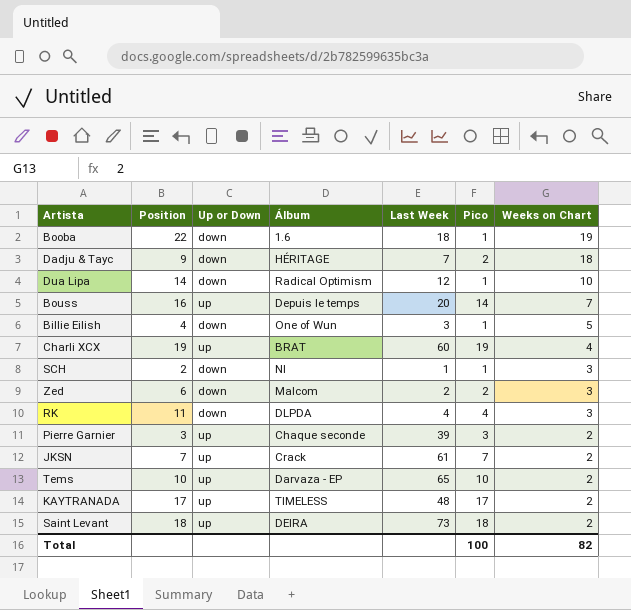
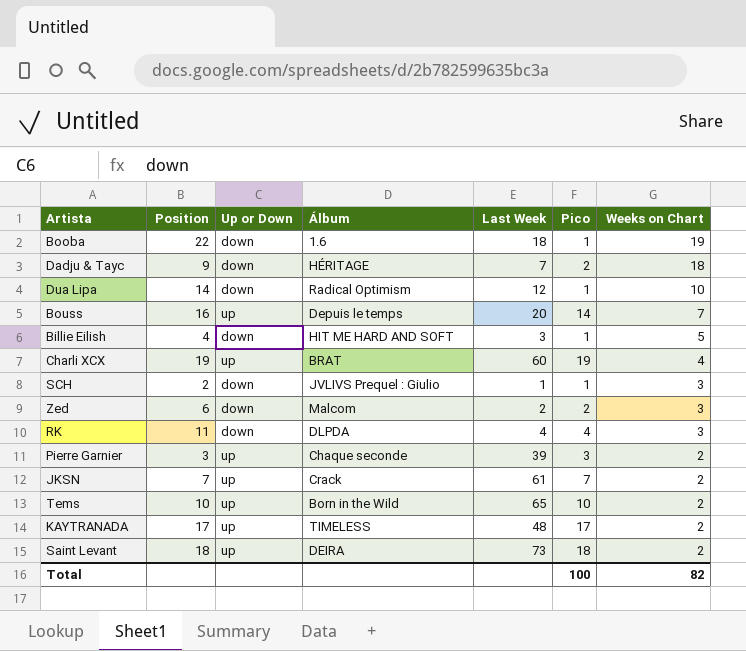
Billie Eilish | Álbum: One of Wun -> HIT ME HARD AND SOFT
SCH | Álbum: NI -> JVLIVS Prequel : Giulio
Tems | Álbum: Darvaza - EP -> Born in the Wild

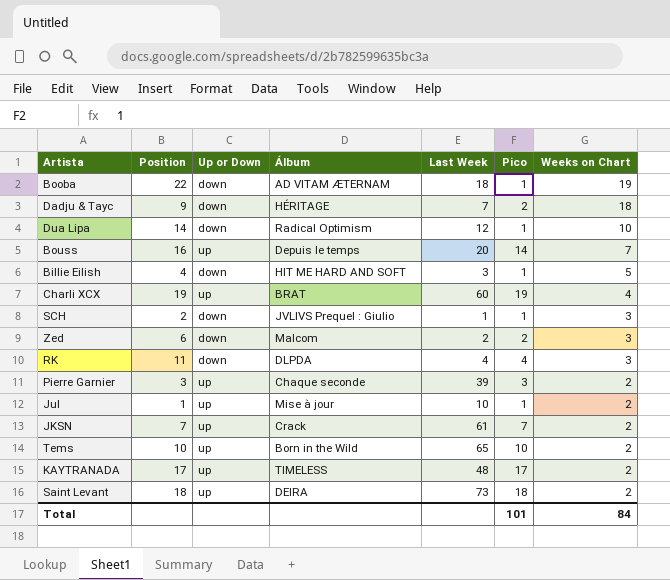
Booba | Álbum: 1.6 -> AD VITAM ÆTERNAM
row Jul: none -> 1 | up | Mise à jour | 10 | 1 | 2
Total | Pico: 100 -> 101
Total | Weeks on Chart: 82 -> 84

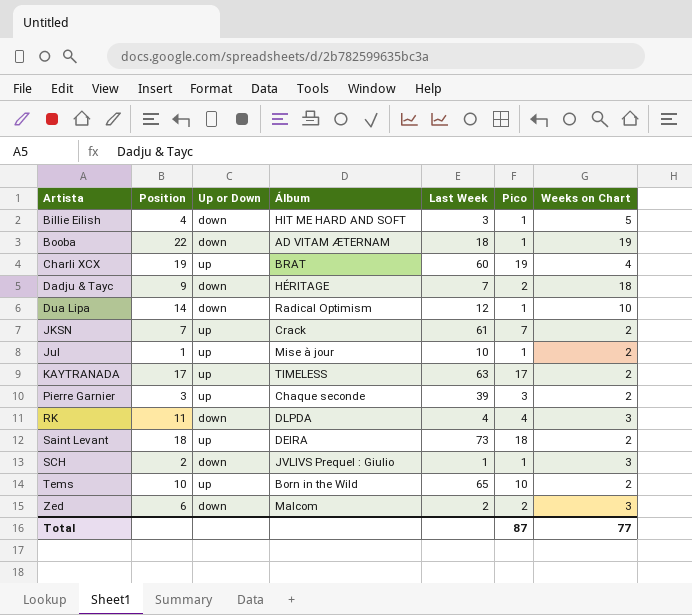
row order: Weeks on Chart descending -> Artista ascending
row Bouss: 16 | up | Depuis le temps | 20 | 14 | 7 -> none
KAYTRANADA | Last Week: 48 -> 63
Total | Pico: 101 -> 87
Total | Weeks on Chart: 84 -> 77

